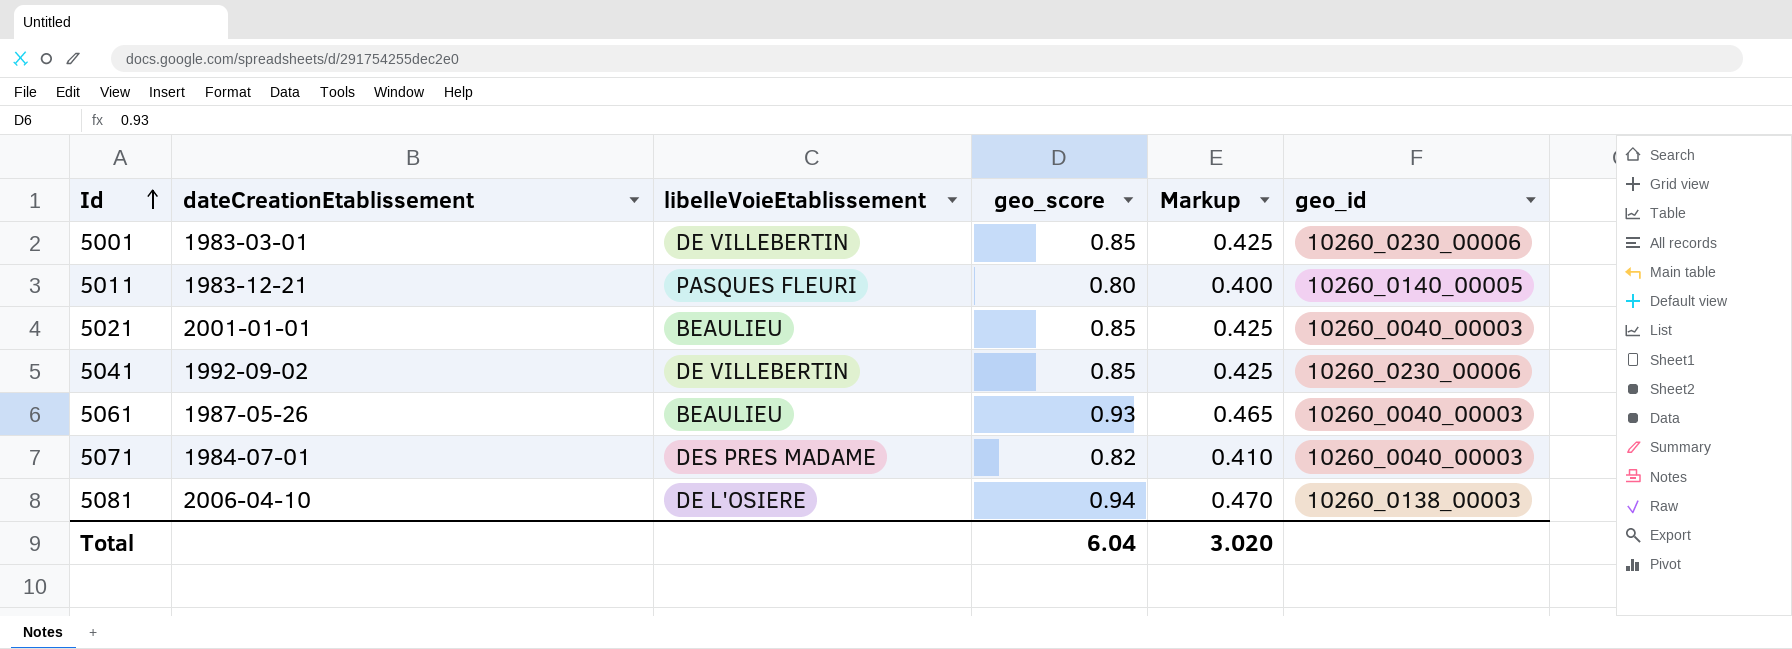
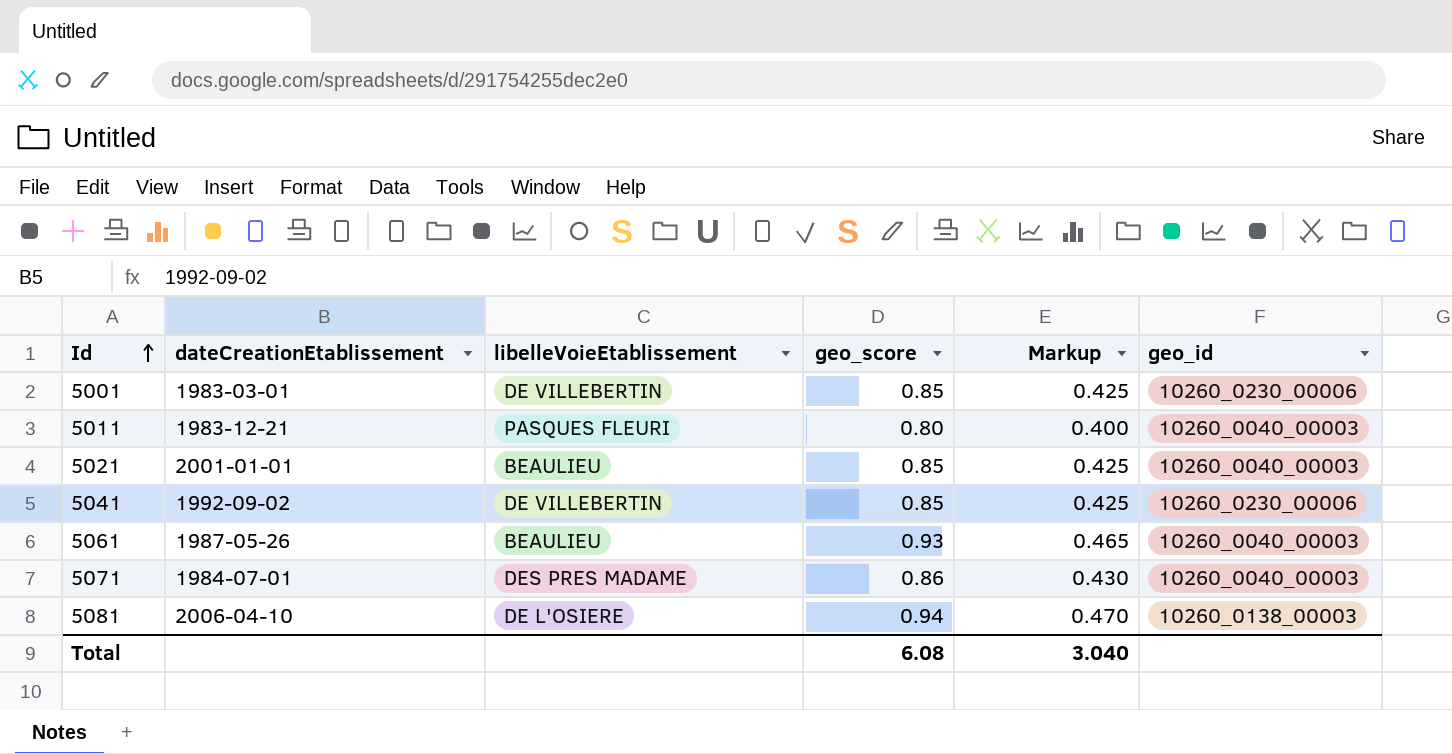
5011 | geo_id: 10260_0140_00005 -> 10260_0040_00003
5071 | geo_score: 0.82 -> 0.86
5071 | Markup: 0.410 -> 0.430
Total | geo_score: 6.04 -> 6.08
Total | Markup: 3.020 -> 3.040

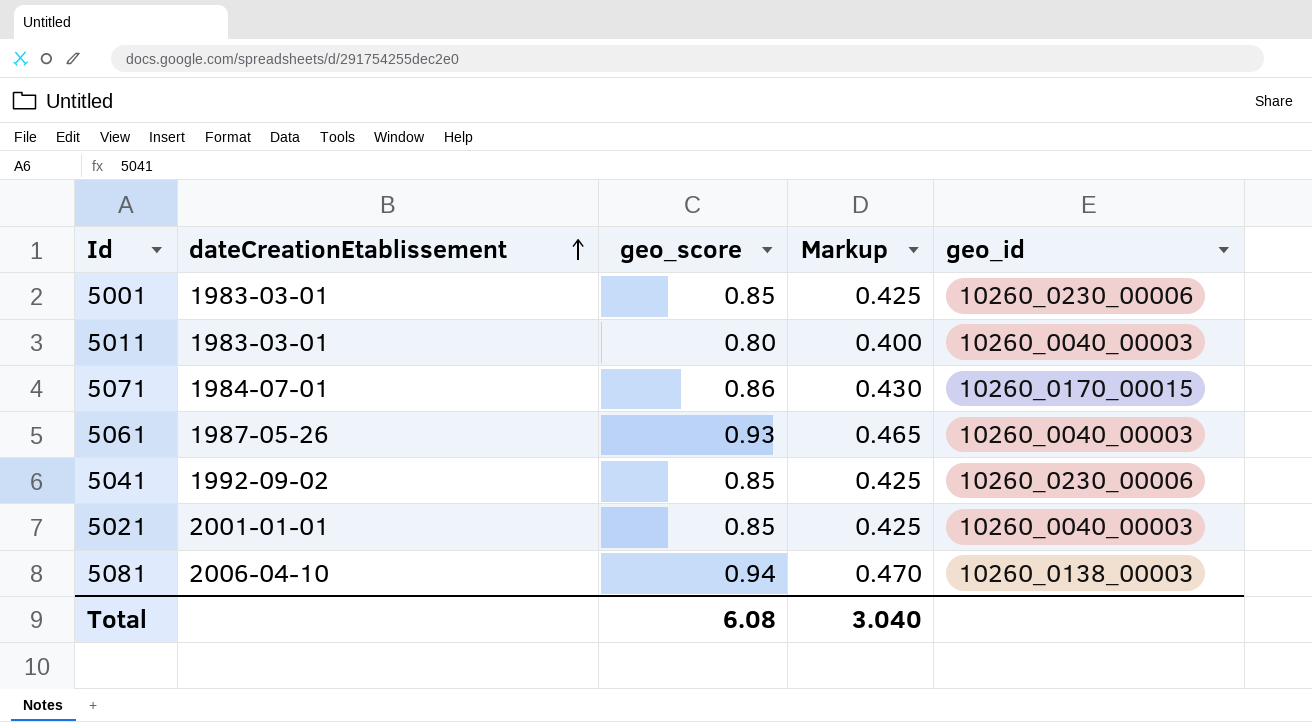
row order: Id ascending -> dateCreationEtablissement ascending
column libelleVoieEtablissement | position: 3 -> none
5011 | dateCreationEtablissement: 1983-12-21 -> 1983-03-01
5071 | geo_id: 10260_0040_00003 -> 10260_0170_00015

